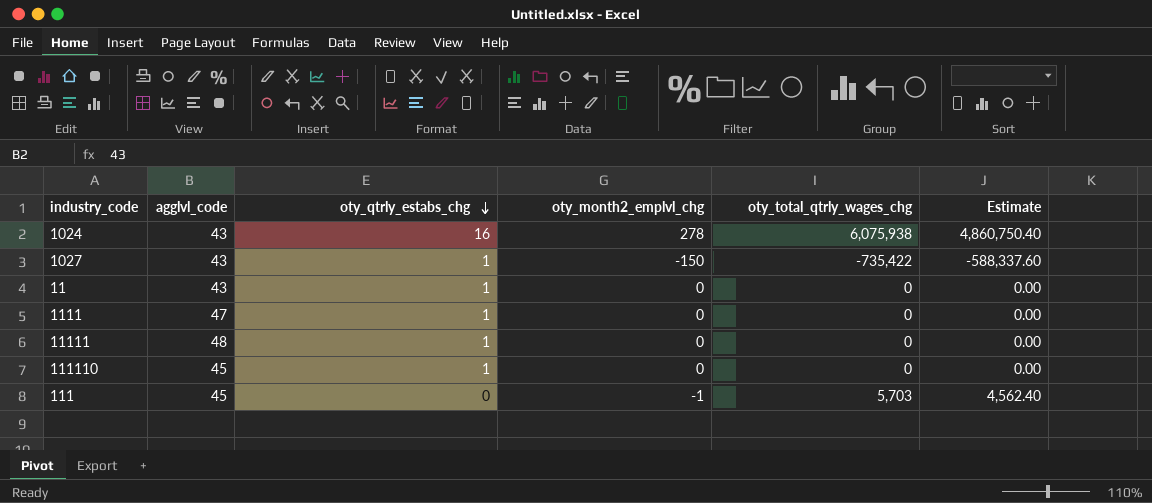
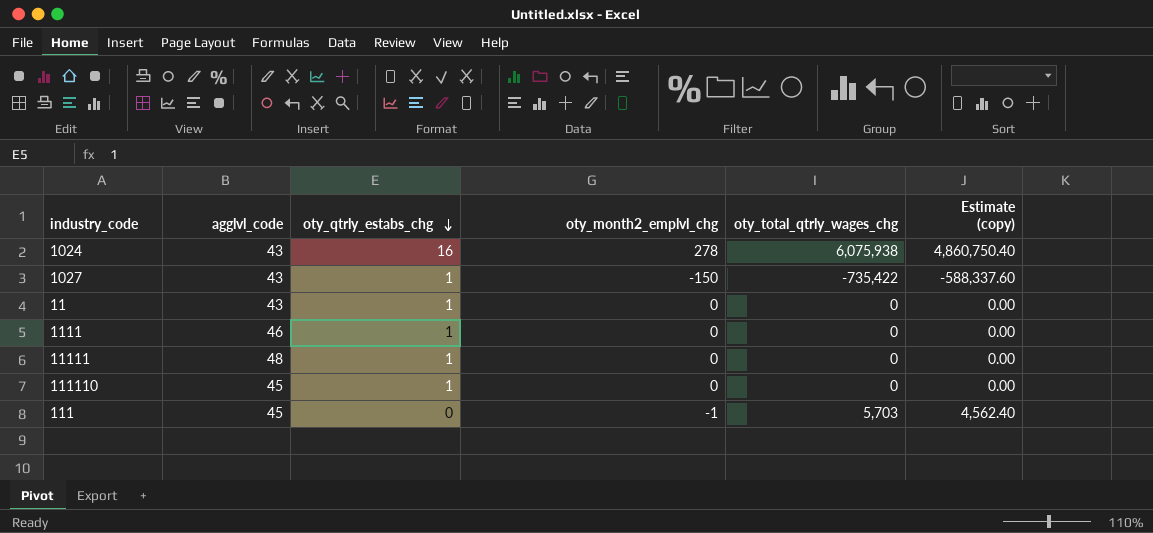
column name: Estimate -> Estimate (copy)
1111 | agglvl_code: 47 -> 46

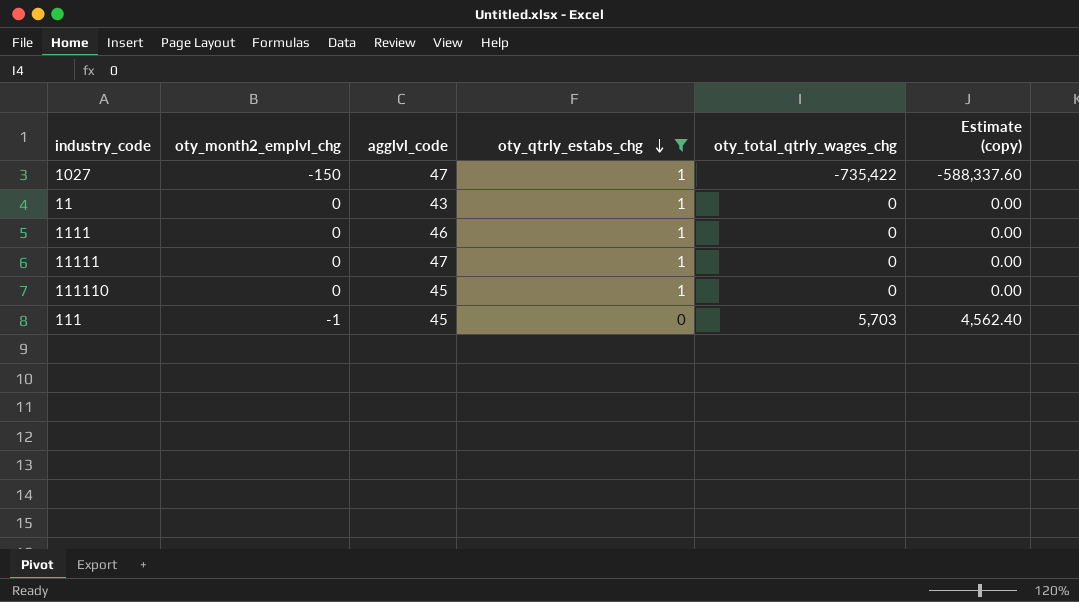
filter: none -> oty_qtrly_estabs_chg != 16
column oty_month2_emplvl_chg | position: 4 -> 2
1027 | agglvl_code: 43 -> 47
11111 | agglvl_code: 48 -> 47

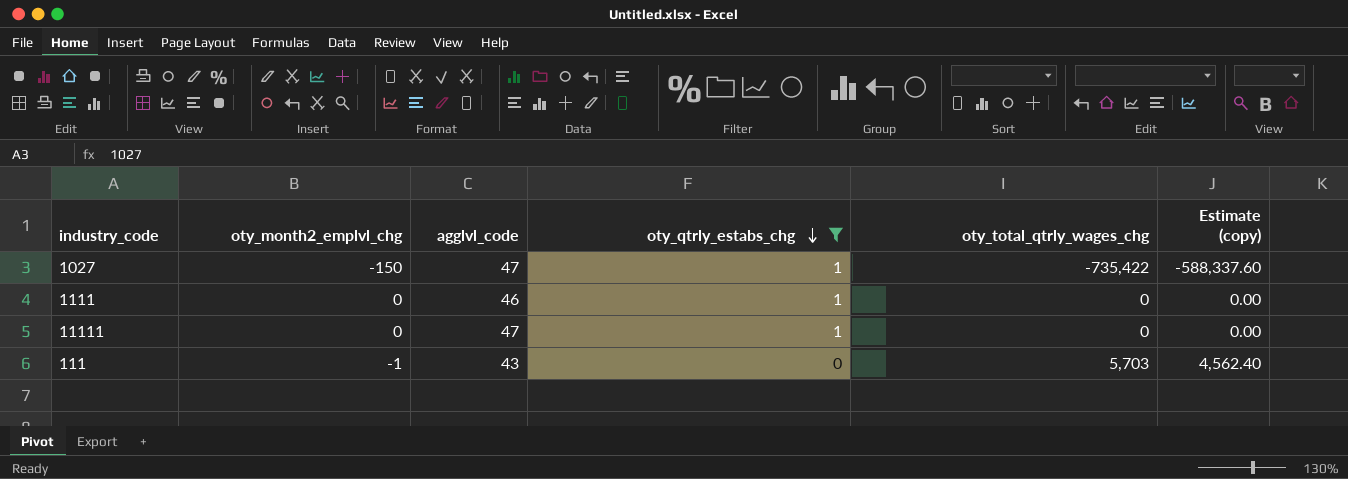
row 11: 0 | 43 | 1 | 0 | 0.00 -> none
row 111110: 0 | 45 | 1 | 0 | 0.00 -> none
111 | agglvl_code: 45 -> 43

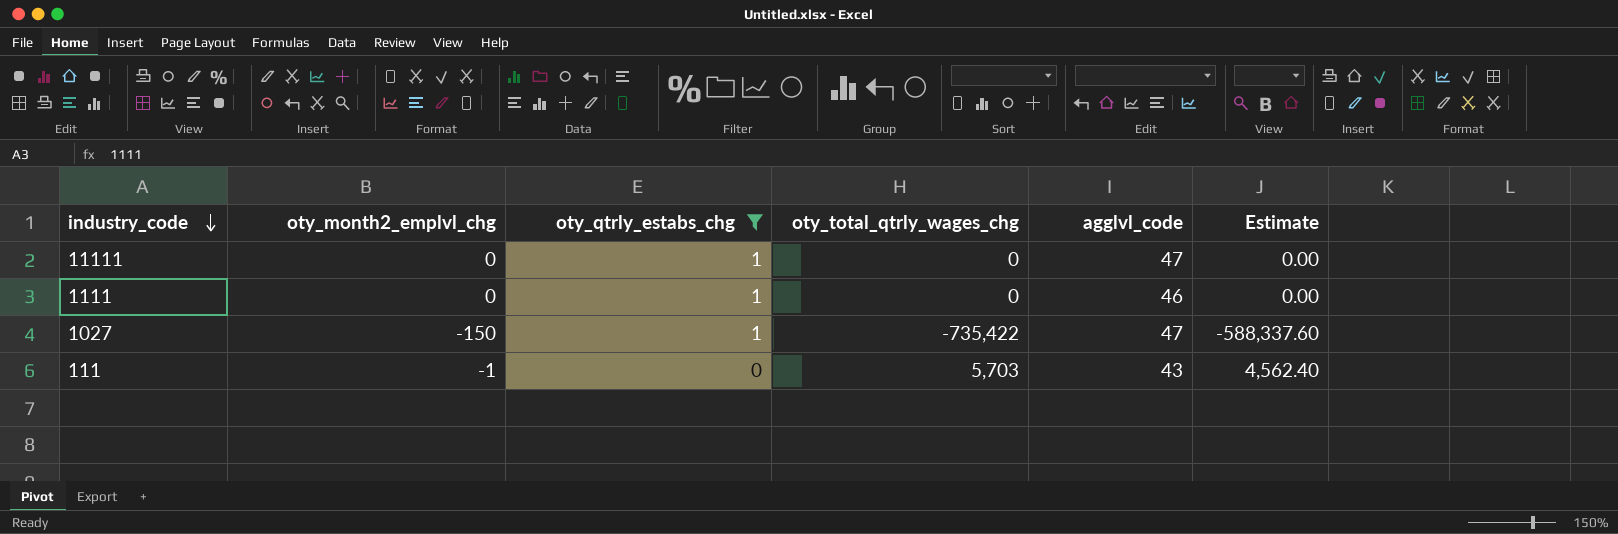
row order: oty_qtrly_estabs_chg descending -> industry_code descending
column agglvl_code | position: 3 -> 5
column name: Estimate (copy) -> Estimate

